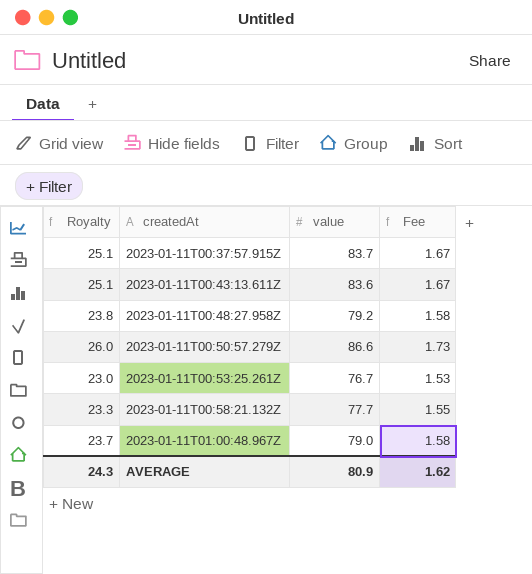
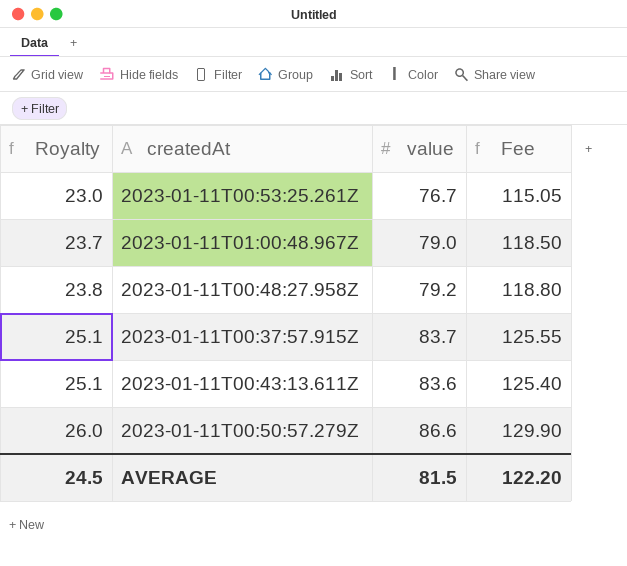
row order: createdAt ascending -> Royalty ascending
column Fee | formula: [value] * 0.02 -> [value] * 1.5
row 2023-01-11T00:58:21.132Z: 23.3 | 77.7 | 1.55 -> none
AVERAGE | Royalty: 24.3 -> 24.5
AVERAGE | value: 80.9 -> 81.5
AVERAGE | Fee: 1.62 -> 122.20

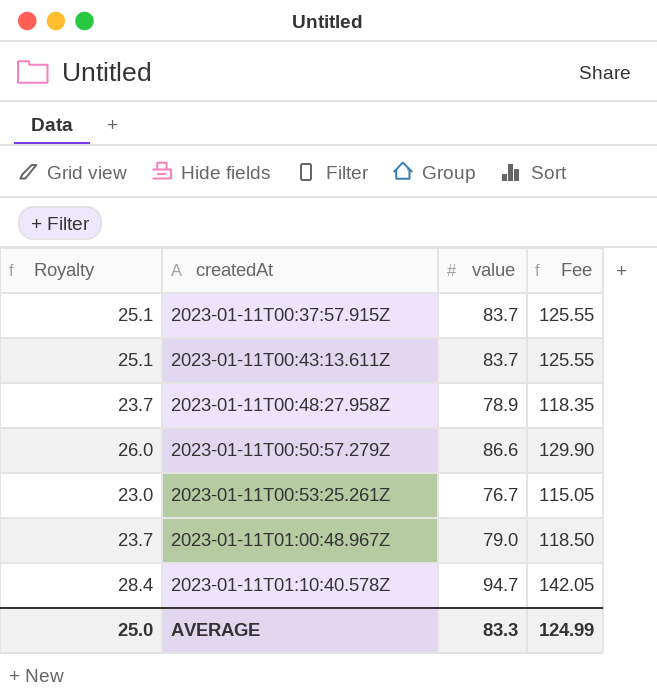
row order: Royalty ascending -> createdAt ascending
2023-01-11T00:43:13.611Z | value: 83.6 -> 83.7
2023-01-11T00:43:13.611Z | Fee: 125.40 -> 125.55
2023-01-11T00:48:27.958Z | Royalty: 23.8 -> 23.7
2023-01-11T00:48:27.958Z | value: 79.2 -> 78.9
2023-01-11T00:48:27.958Z | Fee: 118.80 -> 118.35
row 2023-01-11T01:10:40.578Z: none -> 28.4 | 94.7 | 142.05
AVERAGE | Royalty: 24.5 -> 25.0
AVERAGE | value: 81.5 -> 83.3
AVERAGE | Fee: 122.20 -> 124.99

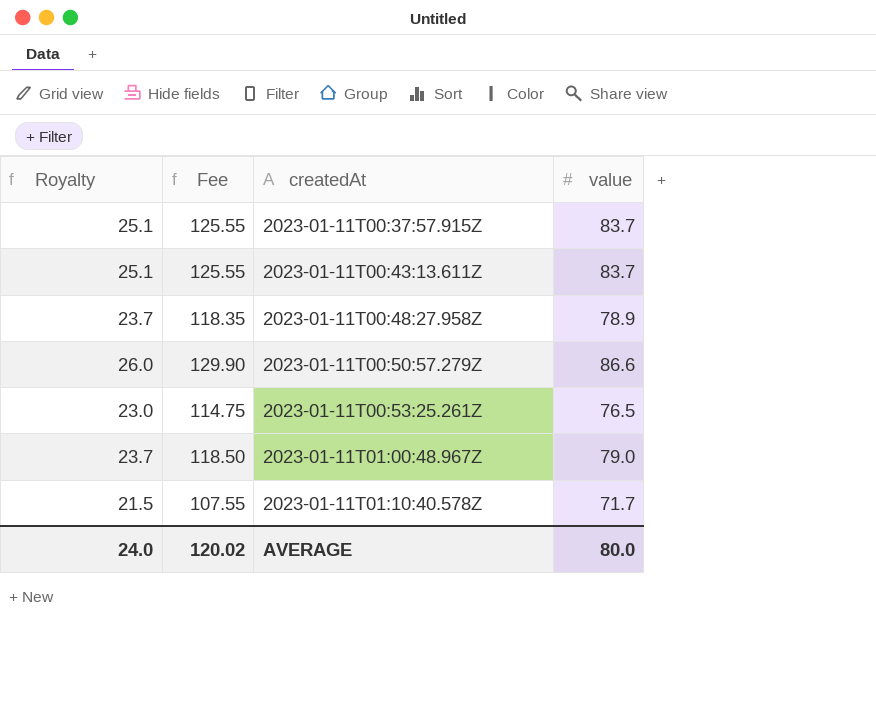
column Fee | position: 4 -> 2
2023-01-11T00:53:25.261Z | Fee: 115.05 -> 114.75
2023-01-11T00:53:25.261Z | value: 76.7 -> 76.5
2023-01-11T01:10:40.578Z | Royalty: 28.4 -> 21.5
2023-01-11T01:10:40.578Z | Fee: 142.05 -> 107.55
2023-01-11T01:10:40.578Z | value: 94.7 -> 71.7
AVERAGE | Royalty: 25.0 -> 24.0
AVERAGE | Fee: 124.99 -> 120.02
AVERAGE | value: 83.3 -> 80.0

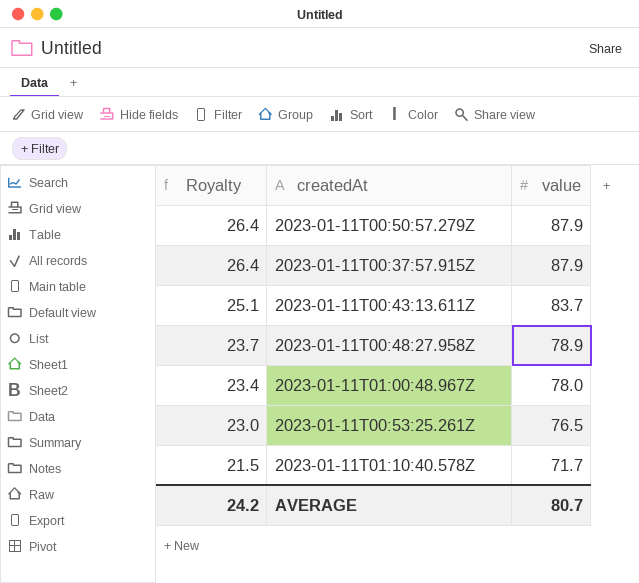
row order: createdAt ascending -> Royalty descending
column Fee | formula: [value] * 1.5 -> none
2023-01-11T00:50:57.279Z | Royalty: 26.0 -> 26.4
2023-01-11T00:50:57.279Z | value: 86.6 -> 87.9
2023-01-11T00:37:57.915Z | Royalty: 25.1 -> 26.4
2023-01-11T00:37:57.915Z | value: 83.7 -> 87.9
2023-01-11T01:00:48.967Z | Royalty: 23.7 -> 23.4
2023-01-11T01:00:48.967Z | value: 79.0 -> 78.0
AVERAGE | Royalty: 24.0 -> 24.2
AVERAGE | value: 80.0 -> 80.7

